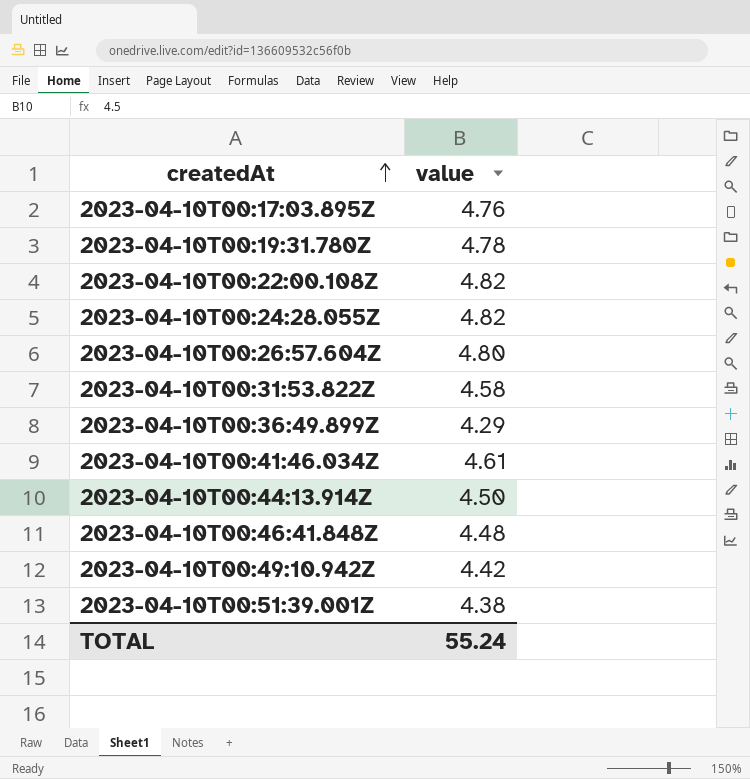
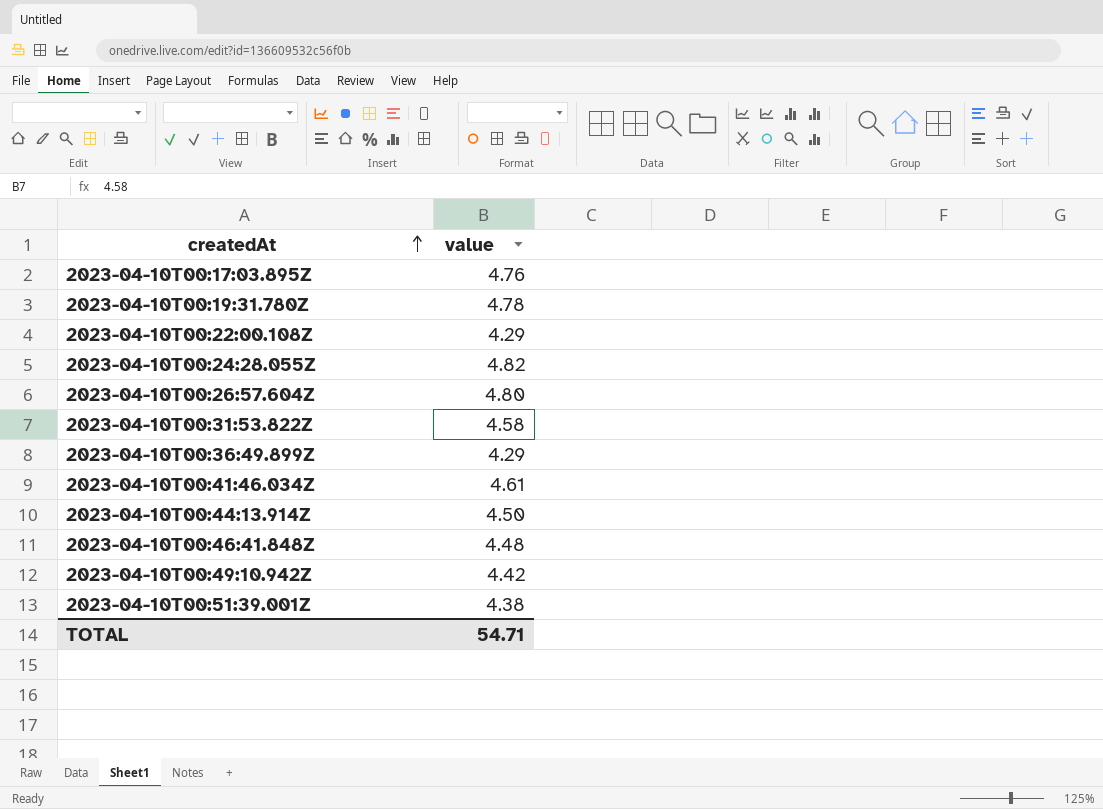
2023-04-10T00:22:00.108Z | value: 4.82 -> 4.29
TOTAL | value: 55.24 -> 54.71

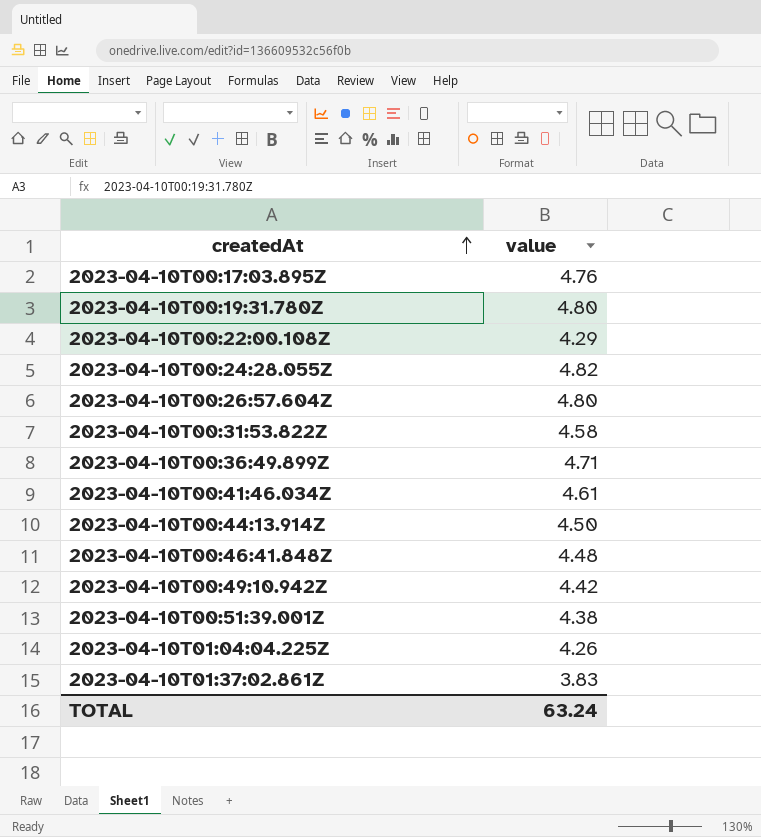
2023-04-10T00:19:31.780Z | value: 4.78 -> 4.80
2023-04-10T00:36:49.899Z | value: 4.29 -> 4.71
row 2023-04-10T01:04:04.225Z: none -> 4.26
row 2023-04-10T01:37:02.861Z: none -> 3.83
TOTAL | value: 54.71 -> 63.24

